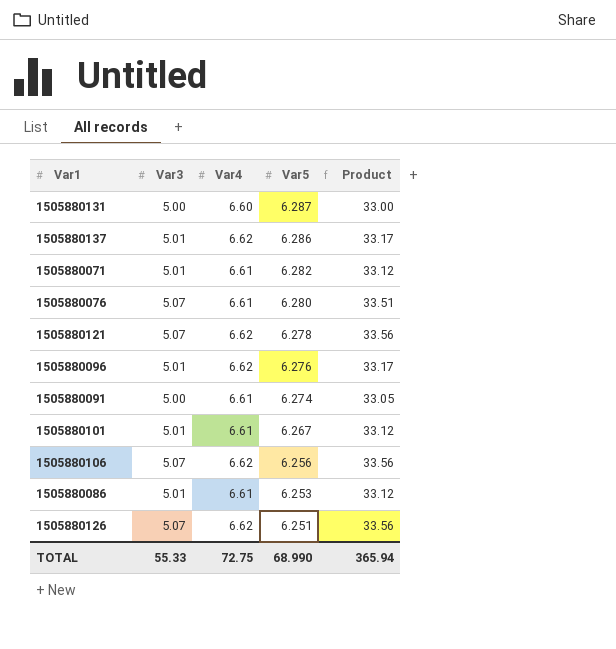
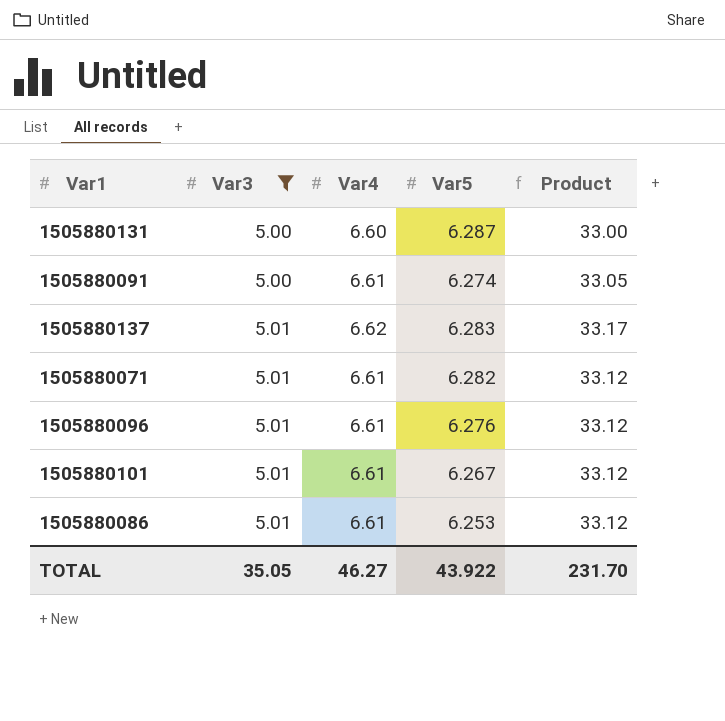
filter: none -> Var3 != 5.07
row order: Var5 descending -> Var3 ascending
1505880137 | Var5: 6.286 -> 6.283
1505880096 | Var4: 6.62 -> 6.61
1505880096 | Product: 33.17 -> 33.12
TOTAL | Var3: 55.33 -> 35.05
TOTAL | Var4: 72.75 -> 46.27
TOTAL | Var5: 68.990 -> 43.922
TOTAL | Product: 365.94 -> 231.70

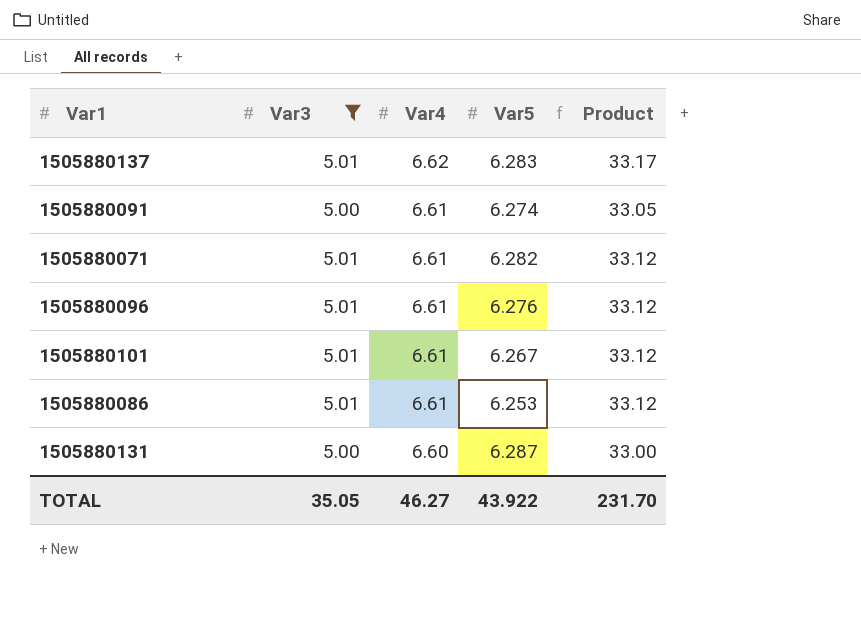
row order: Var3 ascending -> Var4 descending

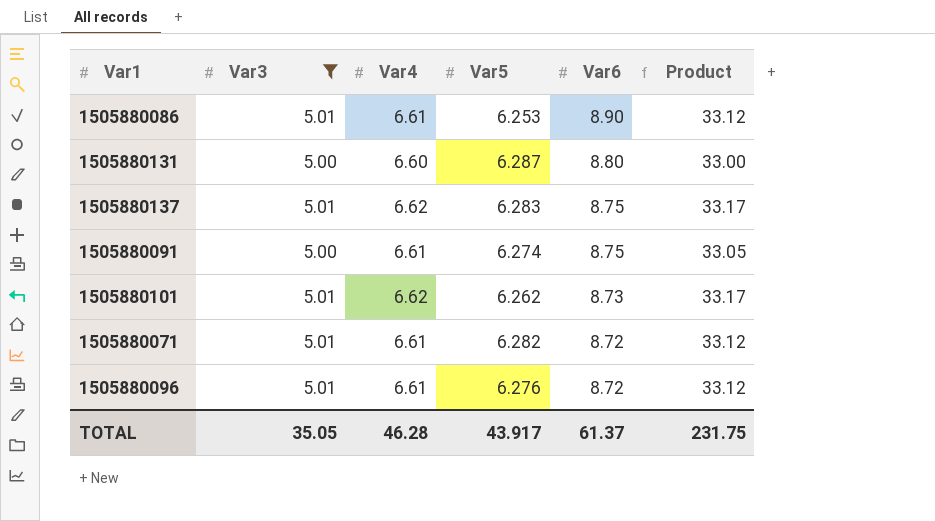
row order: Var4 descending -> Var6 descending
column Var6 | position: none -> 5
1505880101 | Var4: 6.61 -> 6.62
1505880101 | Var5: 6.267 -> 6.262
1505880101 | Product: 33.12 -> 33.17
TOTAL | Var4: 46.27 -> 46.28
TOTAL | Var5: 43.922 -> 43.917
TOTAL | Product: 231.70 -> 231.75

